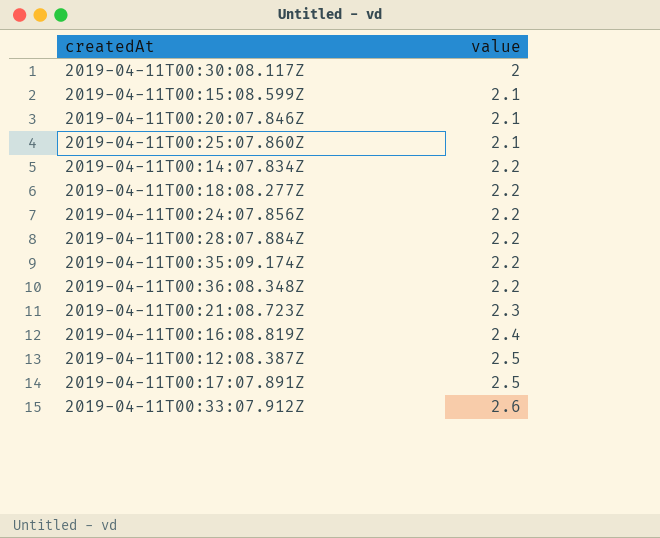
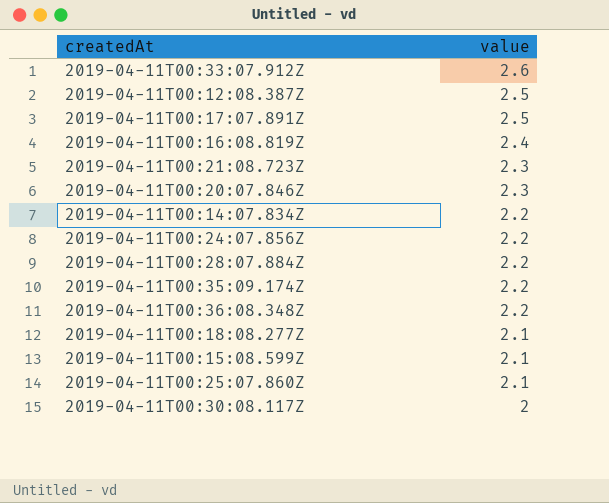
row order: value ascending -> value descending
2019-04-11T00:20:07.846Z | value: 2.1 -> 2.3
2019-04-11T00:18:08.277Z | value: 2.2 -> 2.1

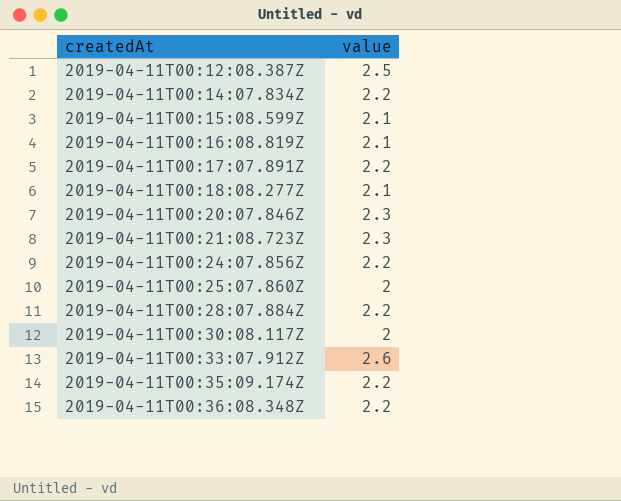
row order: value descending -> createdAt ascending
2019-04-11T00:16:08.819Z | value: 2.4 -> 2.1
2019-04-11T00:17:07.891Z | value: 2.5 -> 2.2
2019-04-11T00:25:07.860Z | value: 2.1 -> 2

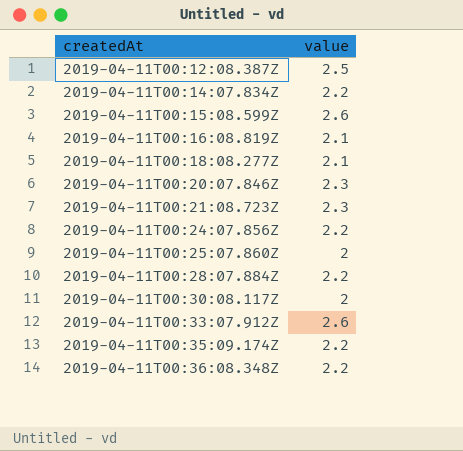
row 2019-04-11T00:17:07.891Z: 2.2 -> none
2019-04-11T00:15:08.599Z | value: 2.1 -> 2.6

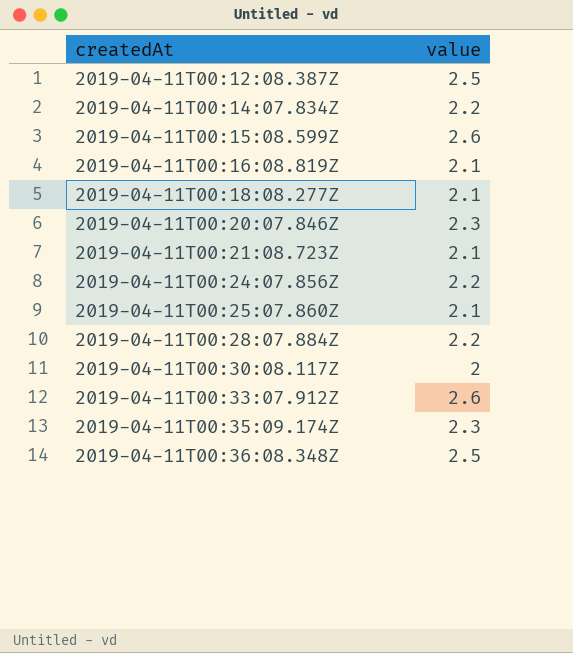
2019-04-11T00:21:08.723Z | value: 2.3 -> 2.1
2019-04-11T00:25:07.860Z | value: 2 -> 2.1
2019-04-11T00:35:09.174Z | value: 2.2 -> 2.3
2019-04-11T00:36:08.348Z | value: 2.2 -> 2.5

